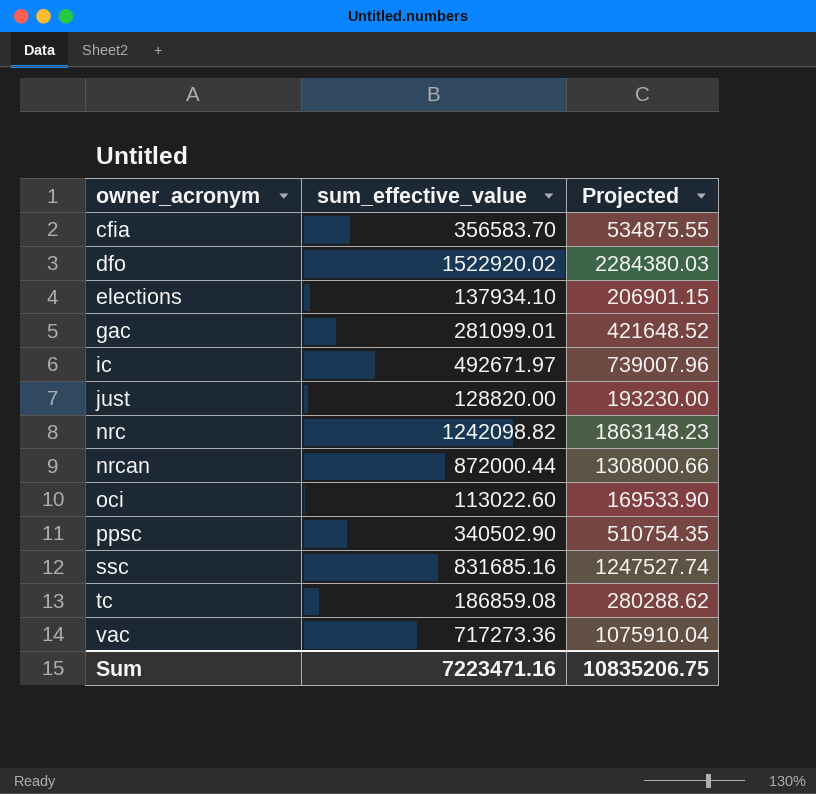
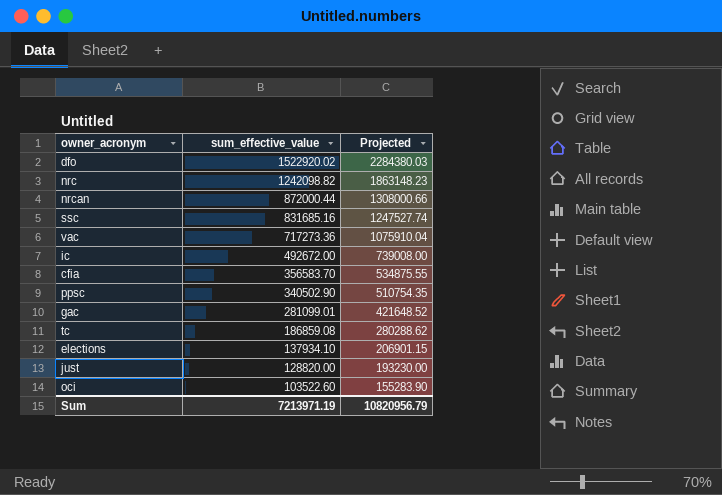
row order: owner_acronym ascending -> sum_effective_value descending
ic | sum_effective_value: 492671.97 -> 492672.00
ic | Projected: 739007.96 -> 739008.00
oci | sum_effective_value: 113022.60 -> 103522.60
oci | Projected: 169533.90 -> 155283.90
Sum | sum_effective_value: 7223471.16 -> 7213971.19
Sum | Projected: 10835206.75 -> 10820956.79

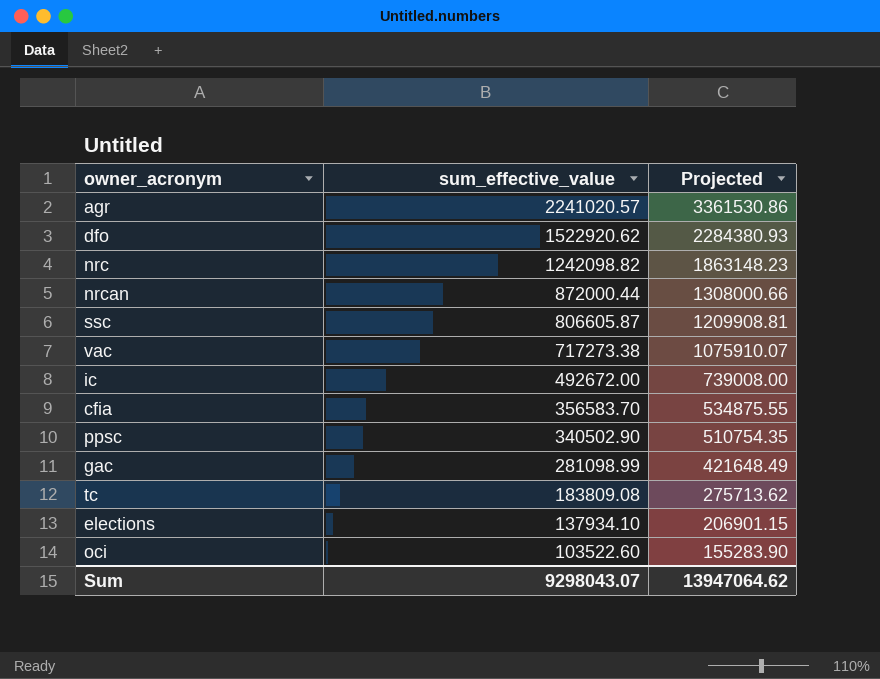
row just: 128820.00 | 193230.00 -> none
row agr: none -> 2241020.57 | 3361530.86
dfo | sum_effective_value: 1522920.02 -> 1522920.62
dfo | Projected: 2284380.03 -> 2284380.93
ssc | sum_effective_value: 831685.16 -> 806605.87
ssc | Projected: 1247527.74 -> 1209908.81
vac | sum_effective_value: 717273.36 -> 717273.38
vac | Projected: 1075910.04 -> 1075910.07
gac | sum_effective_value: 281099.01 -> 281098.99
gac | Projected: 421648.52 -> 421648.49
tc | sum_effective_value: 186859.08 -> 183809.08
tc | Projected: 280288.62 -> 275713.62
Sum | sum_effective_value: 7213971.19 -> 9298043.07
Sum | Projected: 10820956.79 -> 13947064.62

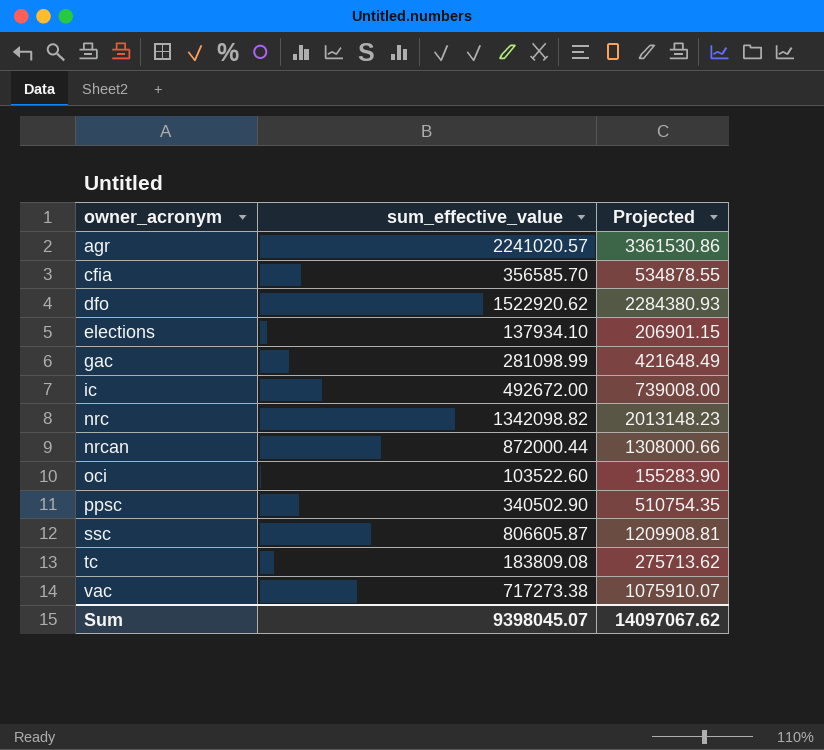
row order: sum_effective_value descending -> owner_acronym ascending
cfia | sum_effective_value: 356583.70 -> 356585.70
cfia | Projected: 534875.55 -> 534878.55
nrc | sum_effective_value: 1242098.82 -> 1342098.82
nrc | Projected: 1863148.23 -> 2013148.23
Sum | sum_effective_value: 9298043.07 -> 9398045.07
Sum | Projected: 13947064.62 -> 14097067.62

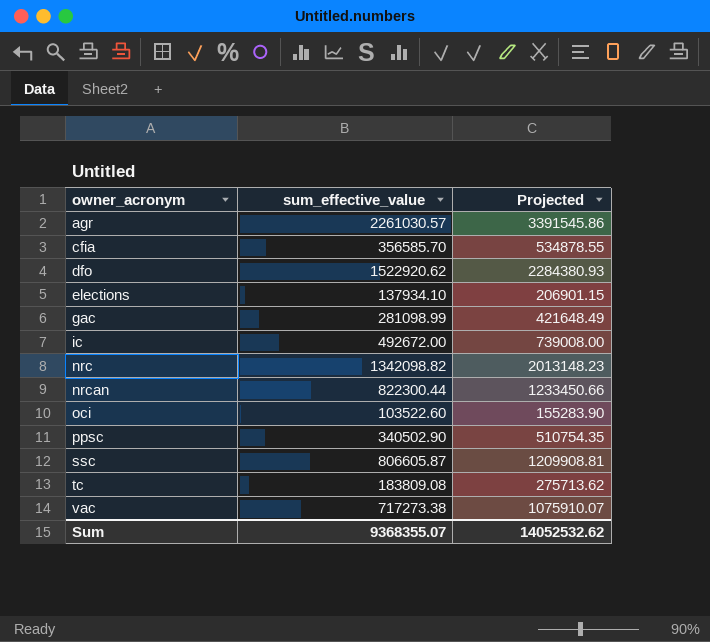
agr | sum_effective_value: 2241020.57 -> 2261030.57
agr | Projected: 3361530.86 -> 3391545.86
nrcan | sum_effective_value: 872000.44 -> 822300.44
nrcan | Projected: 1308000.66 -> 1233450.66
Sum | sum_effective_value: 9398045.07 -> 9368355.07
Sum | Projected: 14097067.62 -> 14052532.62

